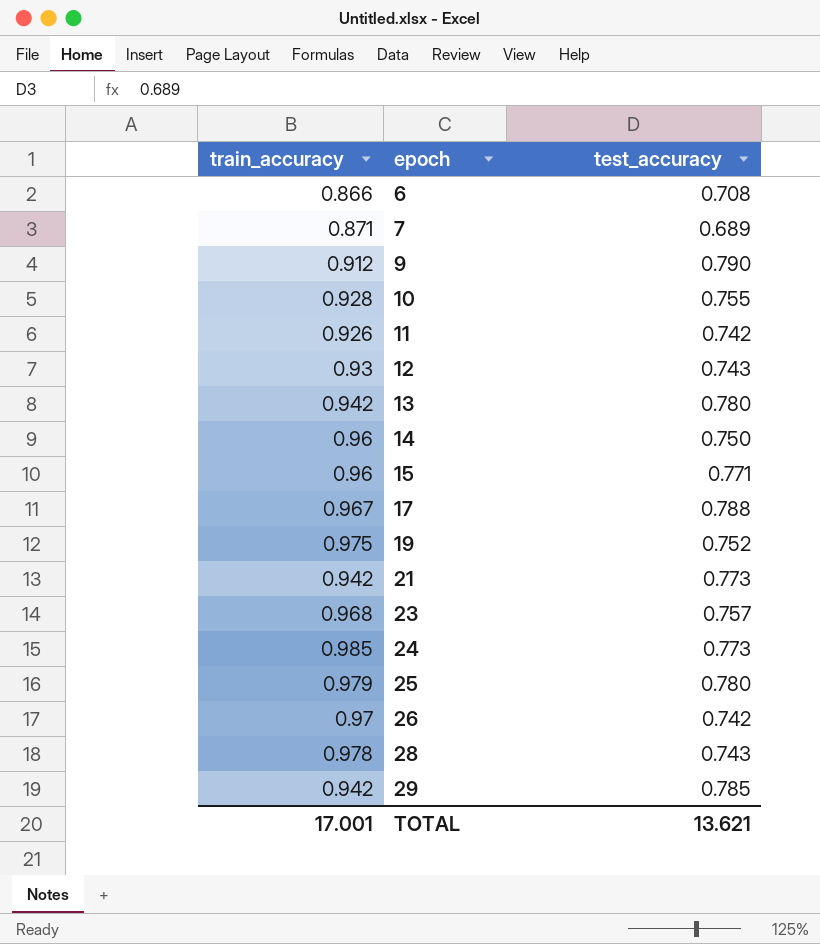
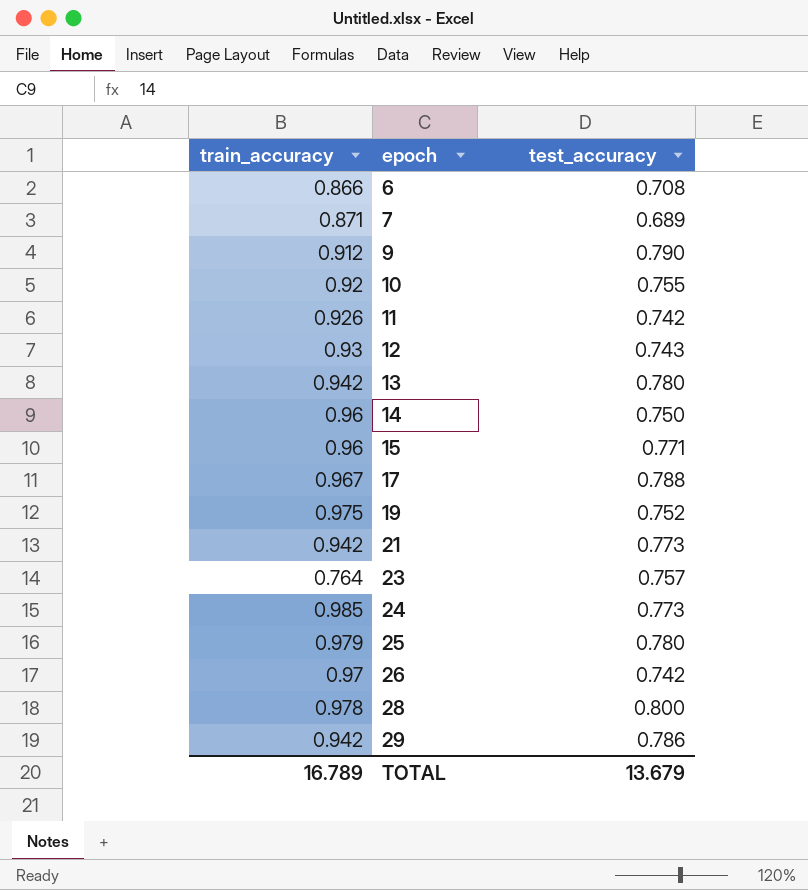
10 | train_accuracy: 0.928 -> 0.92
23 | train_accuracy: 0.968 -> 0.764
28 | test_accuracy: 0.743 -> 0.800
29 | test_accuracy: 0.785 -> 0.786
TOTAL | train_accuracy: 17.001 -> 16.789
TOTAL | test_accuracy: 13.621 -> 13.679

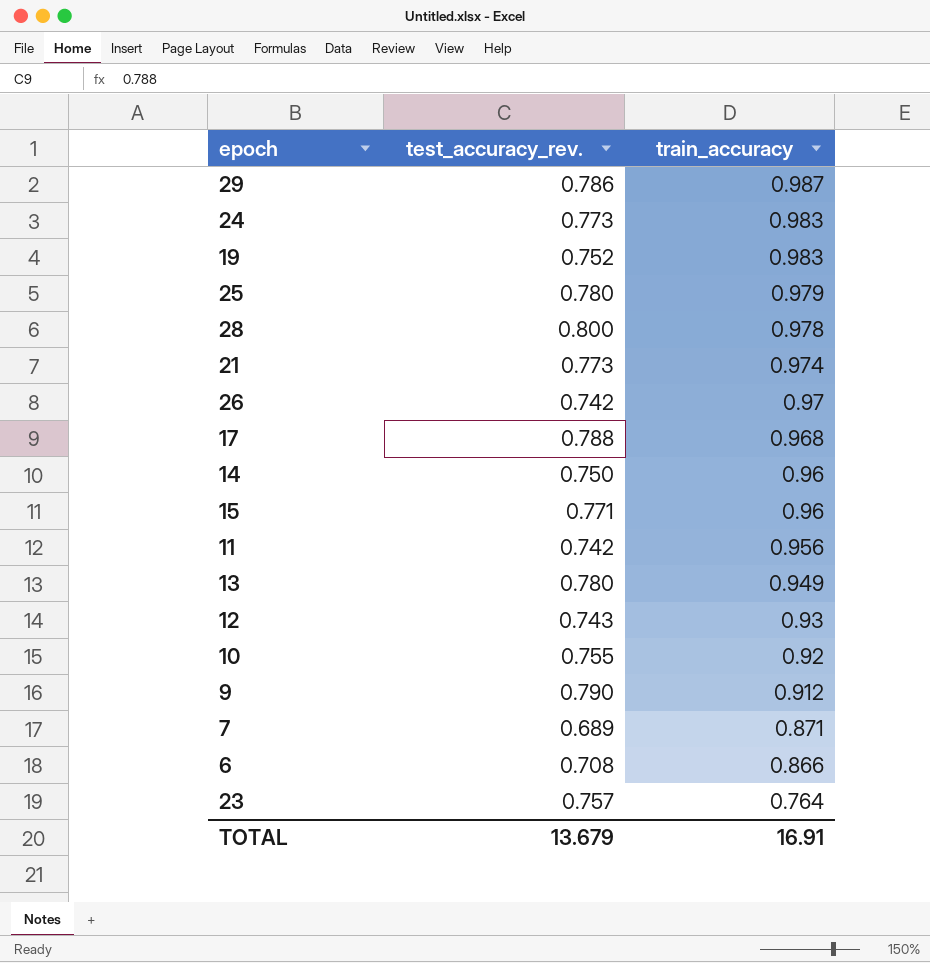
row order: epoch ascending -> train_accuracy descending
column name: test_accuracy -> test_accuracy_rev.
column train_accuracy | position: 1 -> 3
29 | train_accuracy: 0.942 -> 0.987
24 | train_accuracy: 0.985 -> 0.983
19 | train_accuracy: 0.975 -> 0.983
21 | train_accuracy: 0.942 -> 0.974
17 | train_accuracy: 0.967 -> 0.968
11 | train_accuracy: 0.926 -> 0.956
13 | train_accuracy: 0.942 -> 0.949
TOTAL | train_accuracy: 16.789 -> 16.91

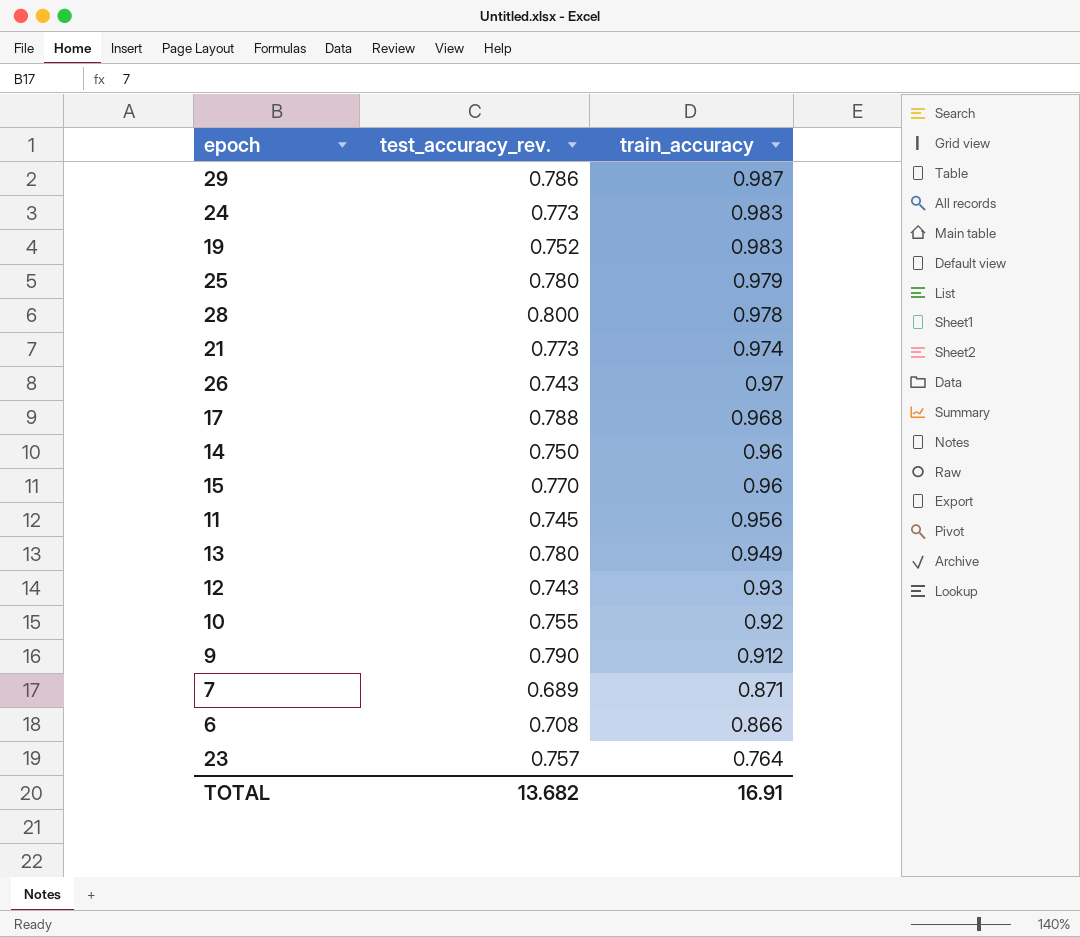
26 | test_accuracy_rev.: 0.742 -> 0.743
15 | test_accuracy_rev.: 0.771 -> 0.770
11 | test_accuracy_rev.: 0.742 -> 0.745
TOTAL | test_accuracy_rev.: 13.679 -> 13.682

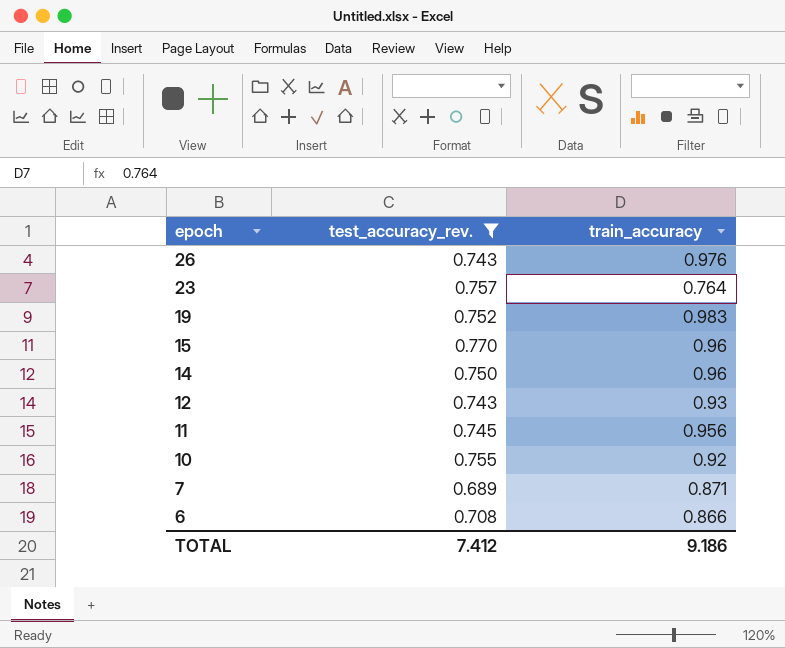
filter: none -> test_accuracy_rev. <= 0.770
row order: train_accuracy descending -> epoch descending
26 | train_accuracy: 0.97 -> 0.976
TOTAL | test_accuracy_rev.: 13.682 -> 7.412
TOTAL | train_accuracy: 16.91 -> 9.186

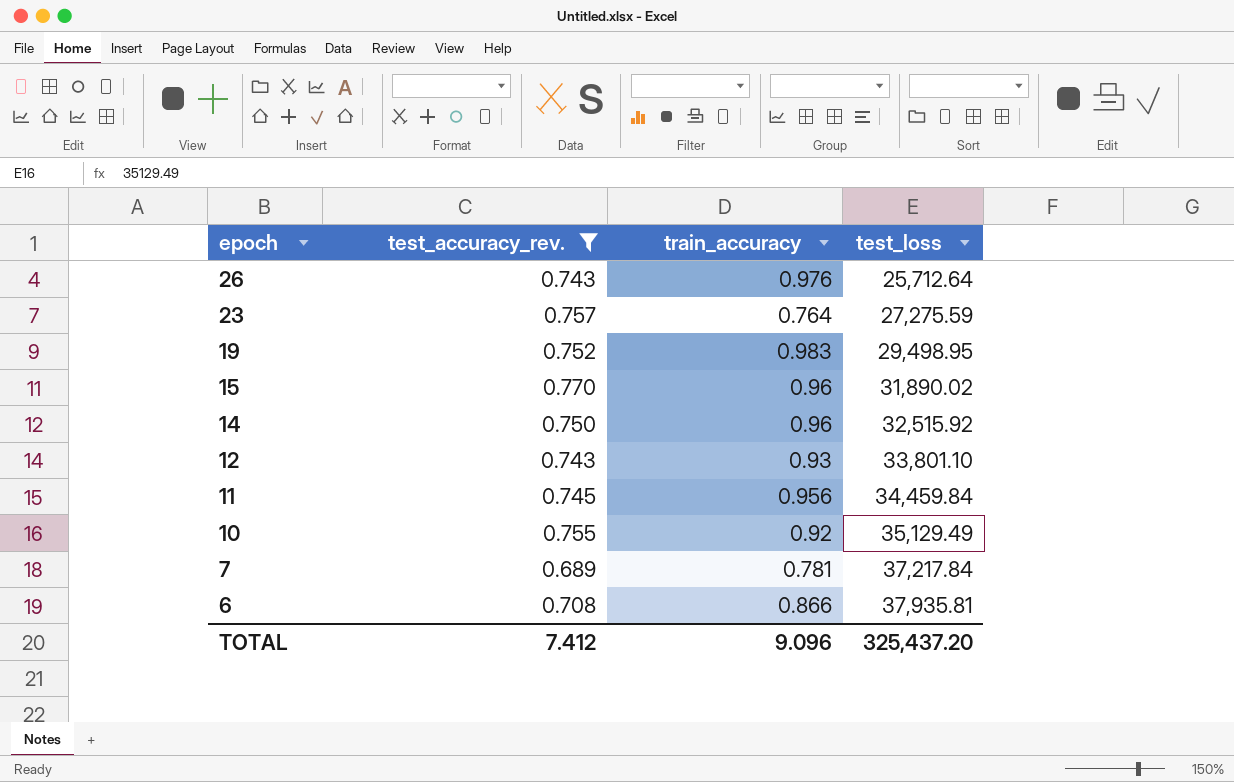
column test_loss | position: none -> 4
7 | train_accuracy: 0.871 -> 0.781
TOTAL | train_accuracy: 9.186 -> 9.096

